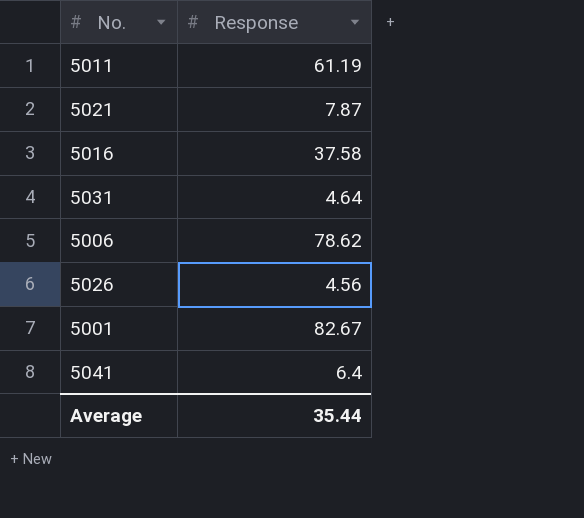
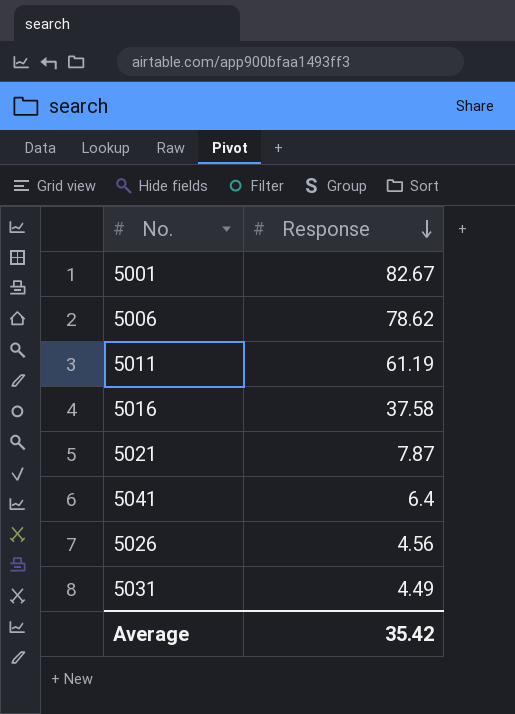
row order: none -> Response descending
5031 | Response: 4.64 -> 4.49
Average | Response: 35.44 -> 35.42

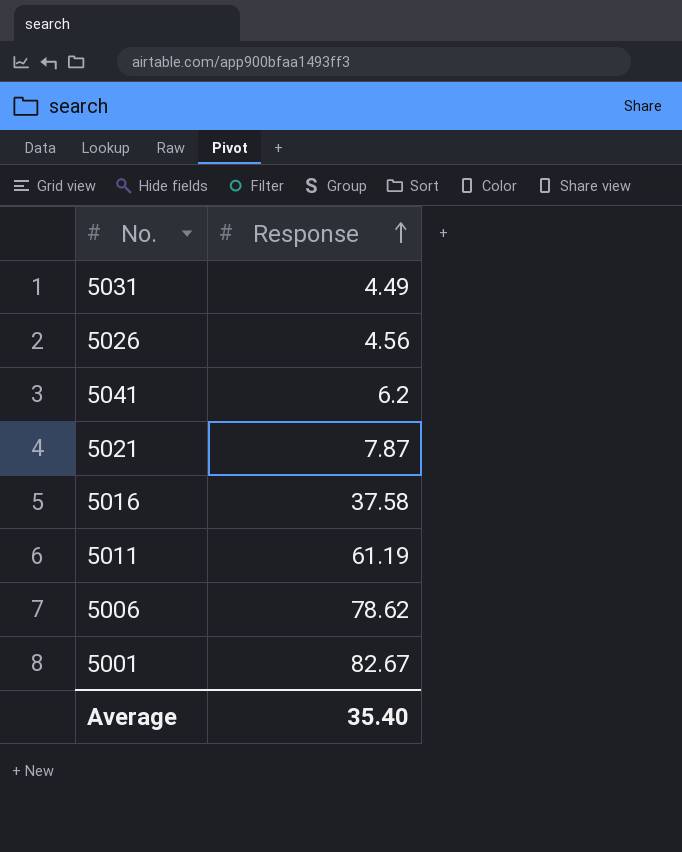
row order: Response descending -> Response ascending
5041 | Response: 6.4 -> 6.2
Average | Response: 35.42 -> 35.40

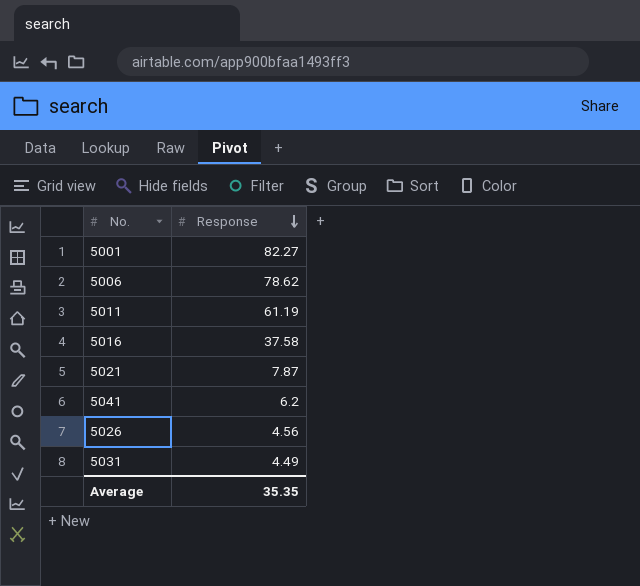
row order: Response ascending -> Response descending
5001 | Response: 82.67 -> 82.27
Average | Response: 35.40 -> 35.35

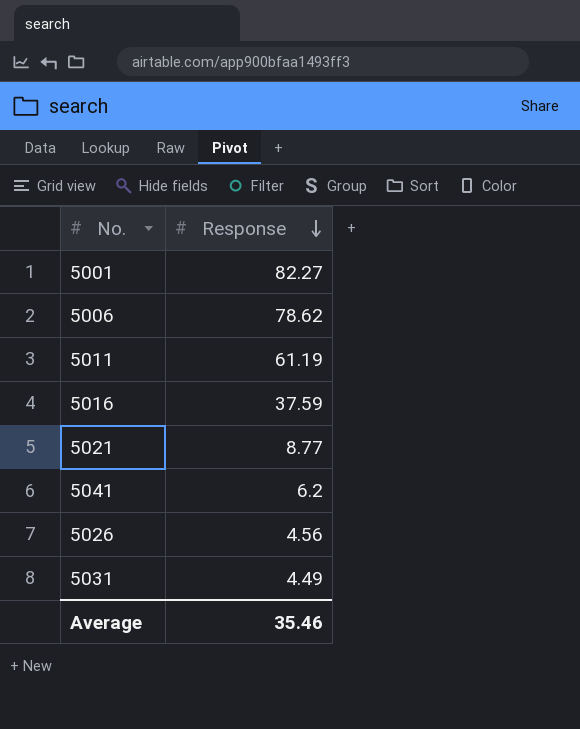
5016 | Response: 37.58 -> 37.59
5021 | Response: 7.87 -> 8.77
Average | Response: 35.35 -> 35.46

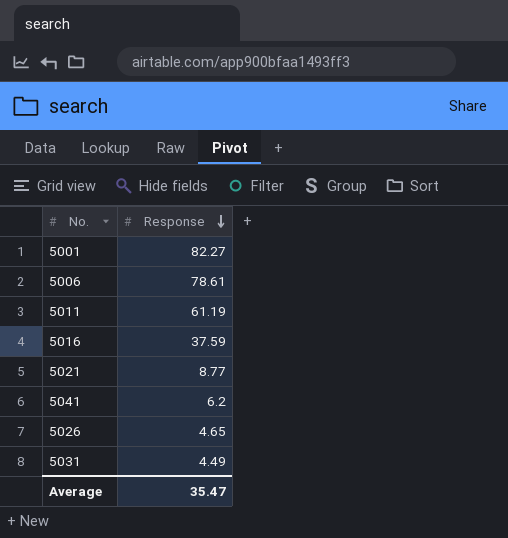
5006 | Response: 78.62 -> 78.61
5026 | Response: 4.56 -> 4.65
Average | Response: 35.46 -> 35.47

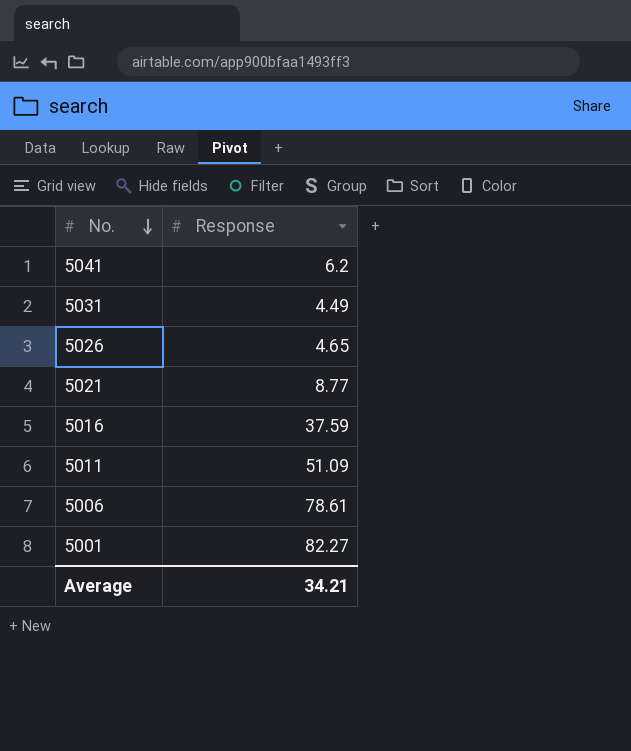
row order: Response descending -> No. descending
5011 | Response: 61.19 -> 51.09
Average | Response: 35.47 -> 34.21

